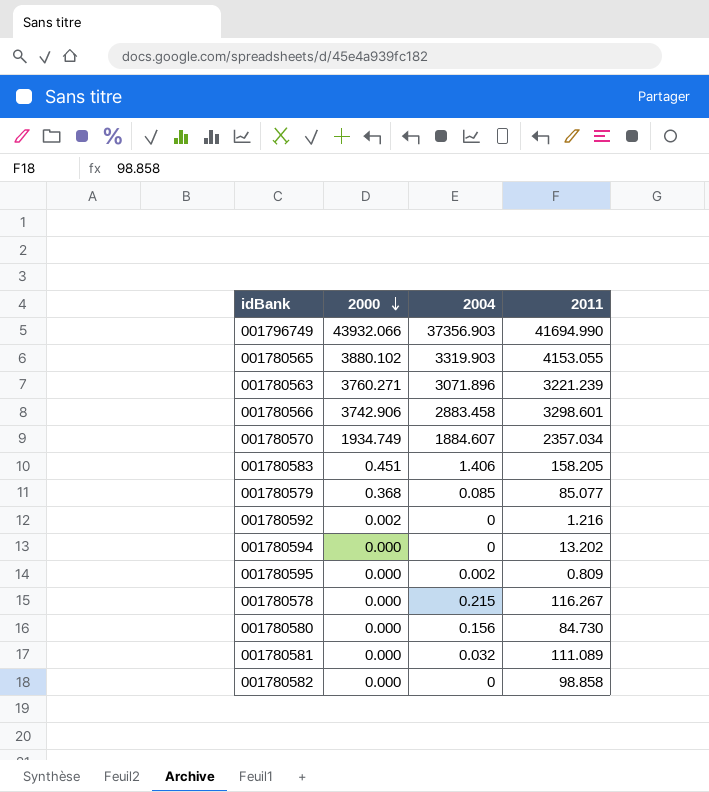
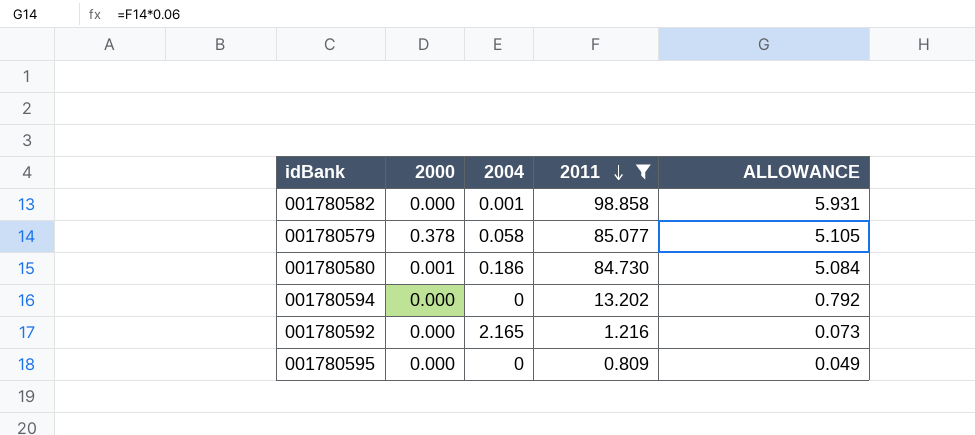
filter: none -> 2011 <= 98.858
row order: 2000 descending -> 2011 descending
column ALLOWANCE | formula: none -> [2011] * 0.06
001780582 | 2004: 0 -> 0.001
001780579 | 2000: 0.368 -> 0.378
001780579 | 2004: 0.085 -> 0.058
001780580 | 2000: 0.000 -> 0.001
001780580 | 2004: 0.156 -> 0.186
001780592 | 2000: 0.002 -> 0.000
001780592 | 2004: 0 -> 2.165
001780595 | 2004: 0.002 -> 0

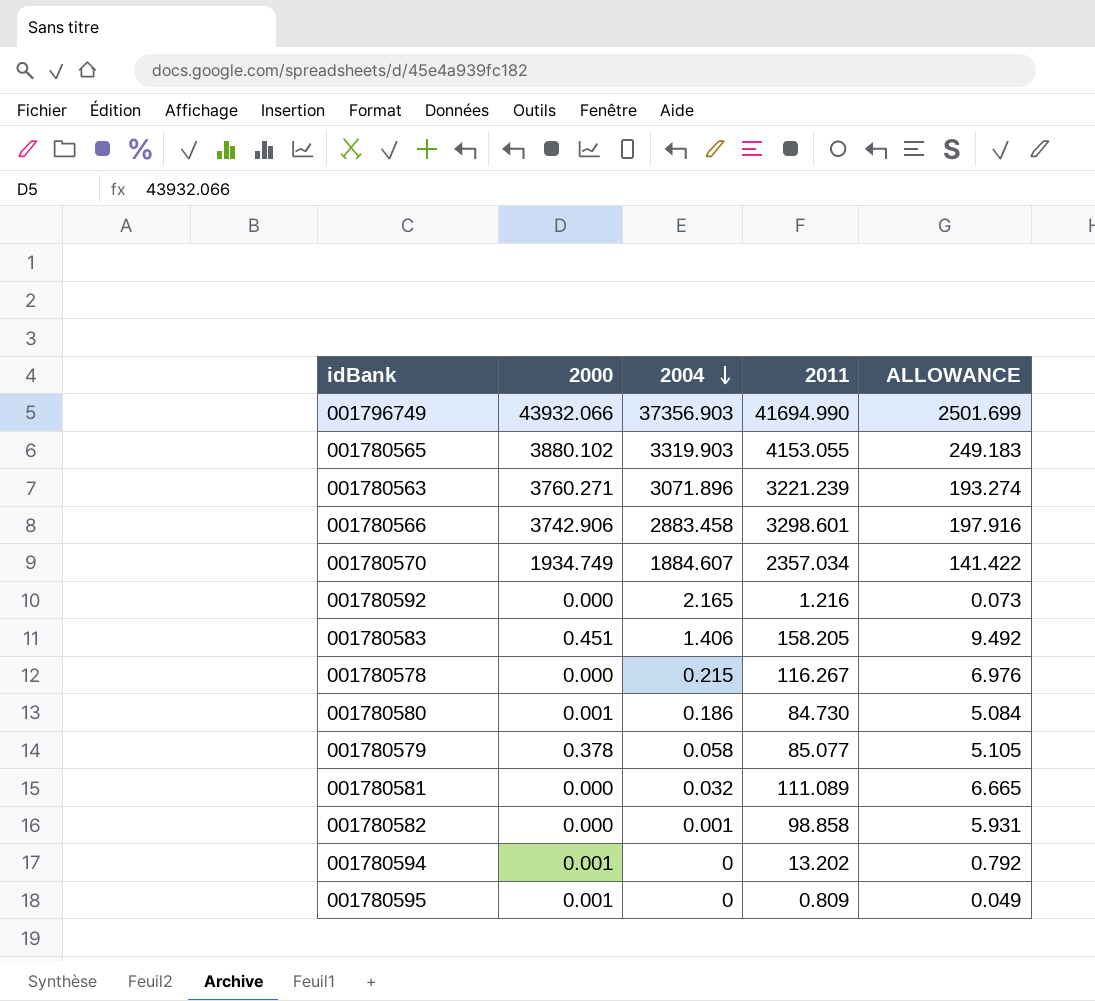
filter: 2011 <= 98.858 -> none
row order: 2011 descending -> 2004 descending
001780594 | 2000: 0.000 -> 0.001
001780595 | 2000: 0.000 -> 0.001

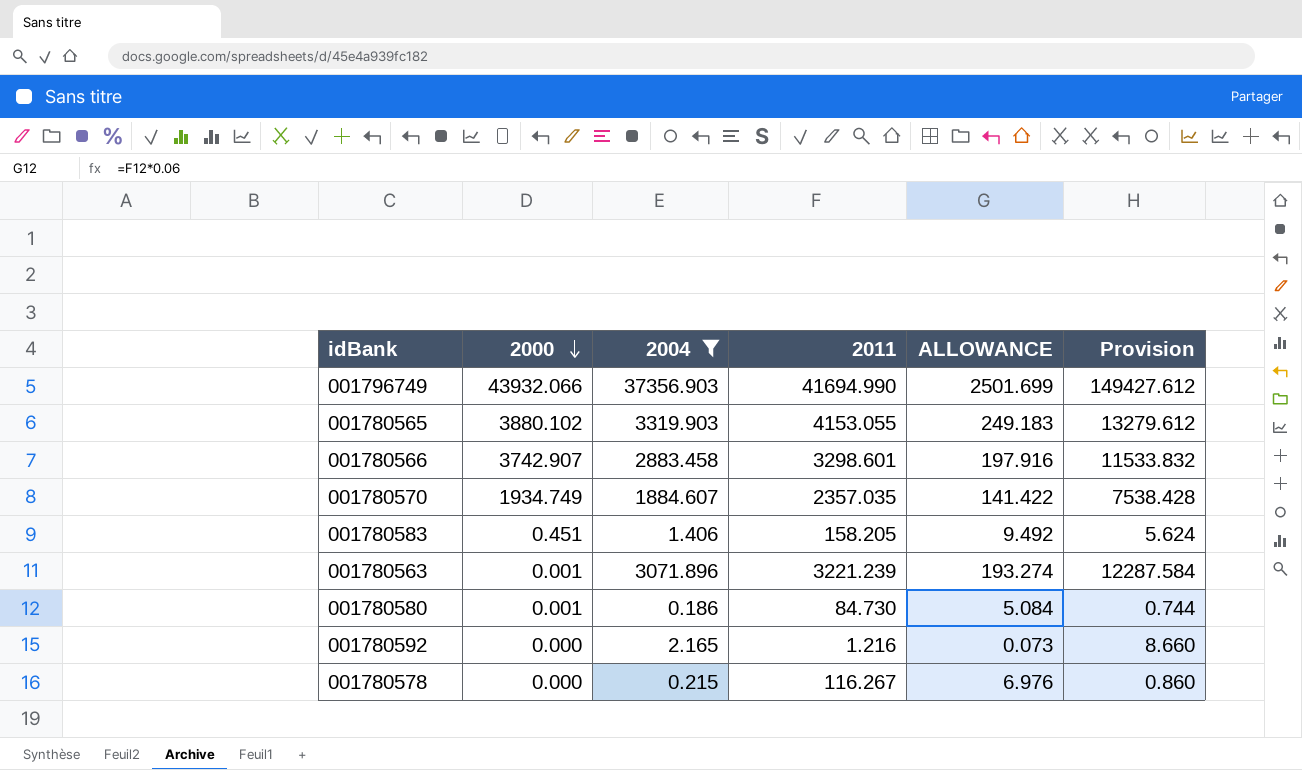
filter: none -> 2004 >= 0.186
row order: 2004 descending -> 2000 descending
column Provision | formula: none -> [2004] * 4
001780566 | 2000: 3742.906 -> 3742.907
001780570 | 2011: 2357.034 -> 2357.035
001780563 | 2000: 3760.271 -> 0.001

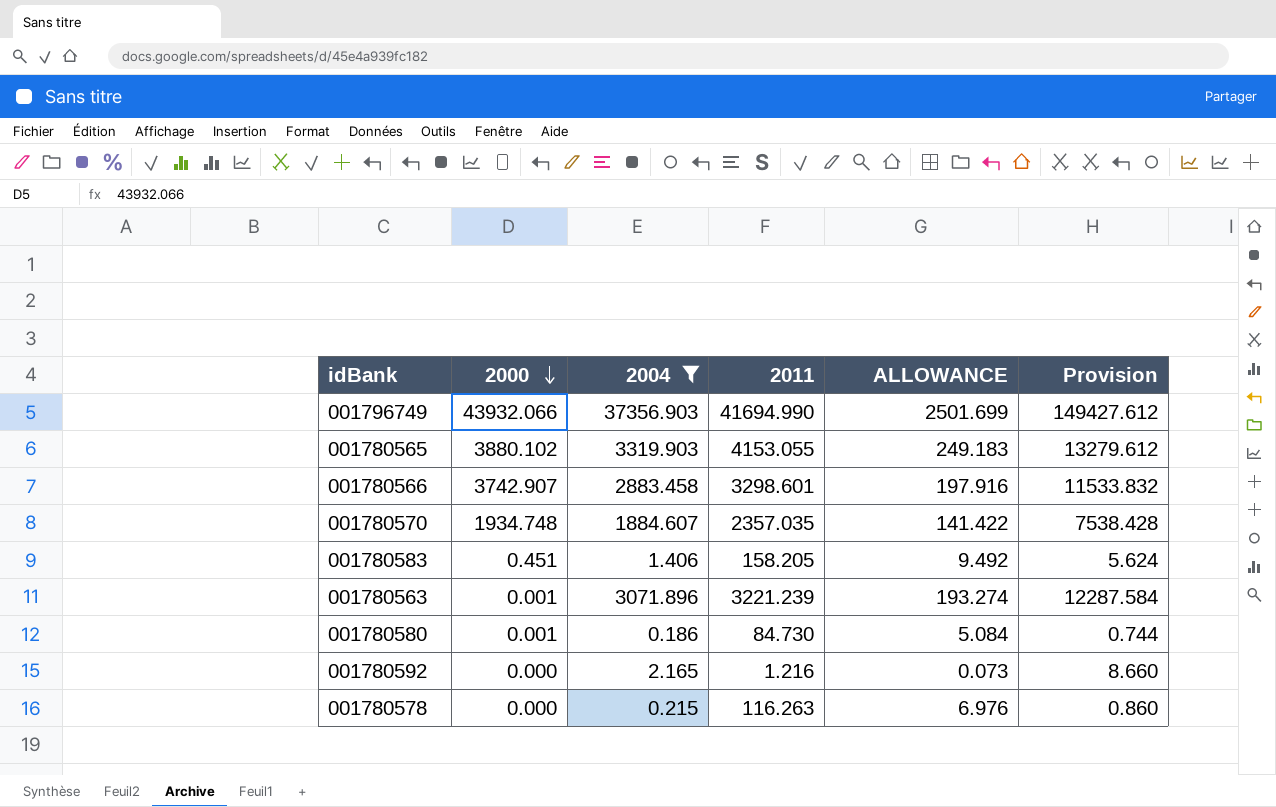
001780570 | 2000: 1934.749 -> 1934.748
001780578 | 2011: 116.267 -> 116.263

